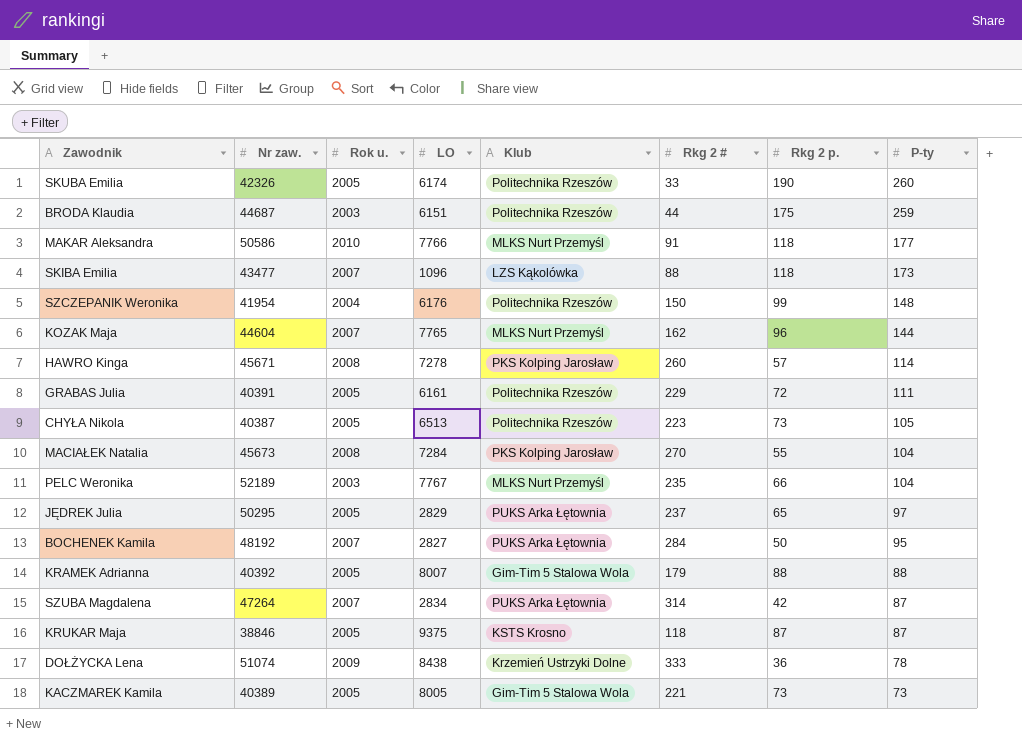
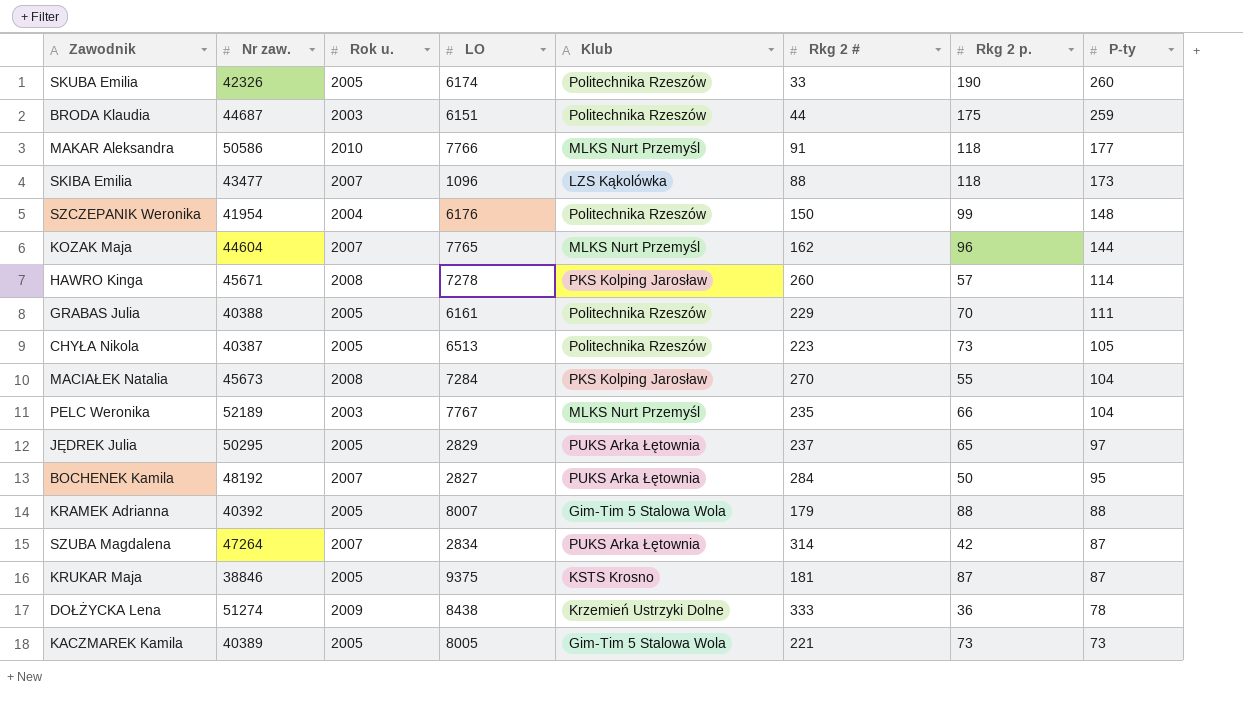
GRABAS Julia | Nr zaw.: 40391 -> 40388
GRABAS Julia | Rkg 2 p.: 72 -> 70
KRUKAR Maja | Rkg 2 #: 118 -> 181
DOŁŻYCKA Lena | Nr zaw.: 51074 -> 51274

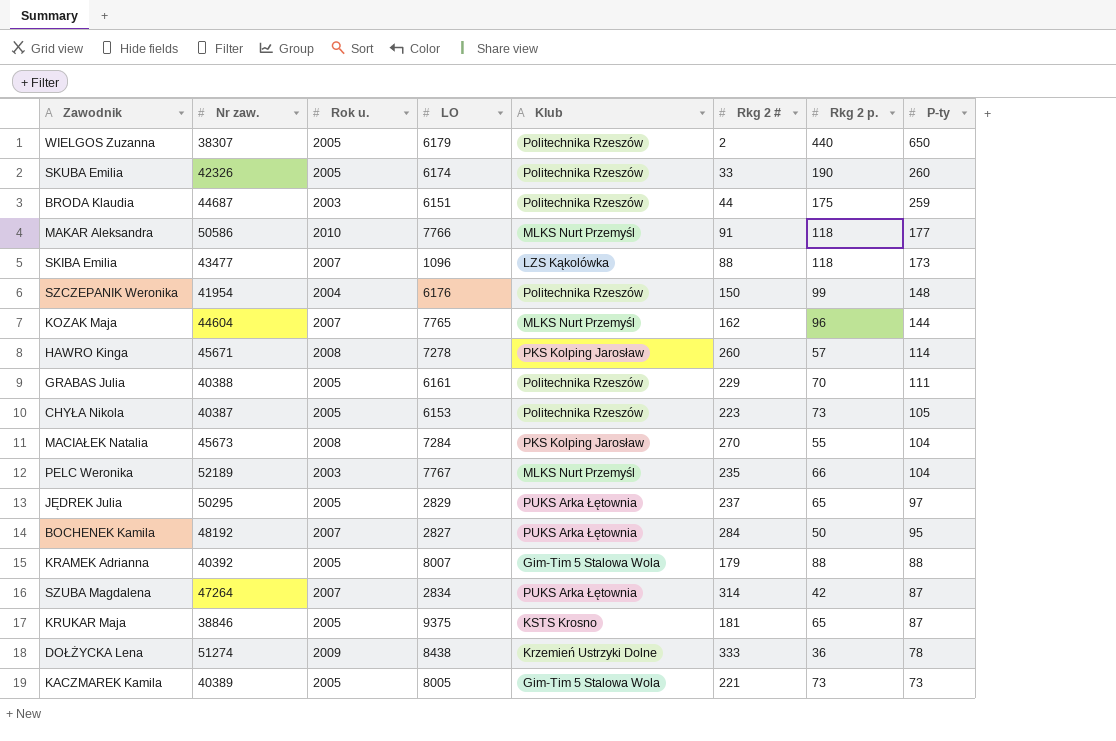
row WIELGOS Zuzanna: none -> 38307 | 2005 | 6179 | Politechnika Rzeszów | 2 | 440 | 650
CHYŁA Nikola | LO: 6513 -> 6153
KRUKAR Maja | Rkg 2 p.: 87 -> 65

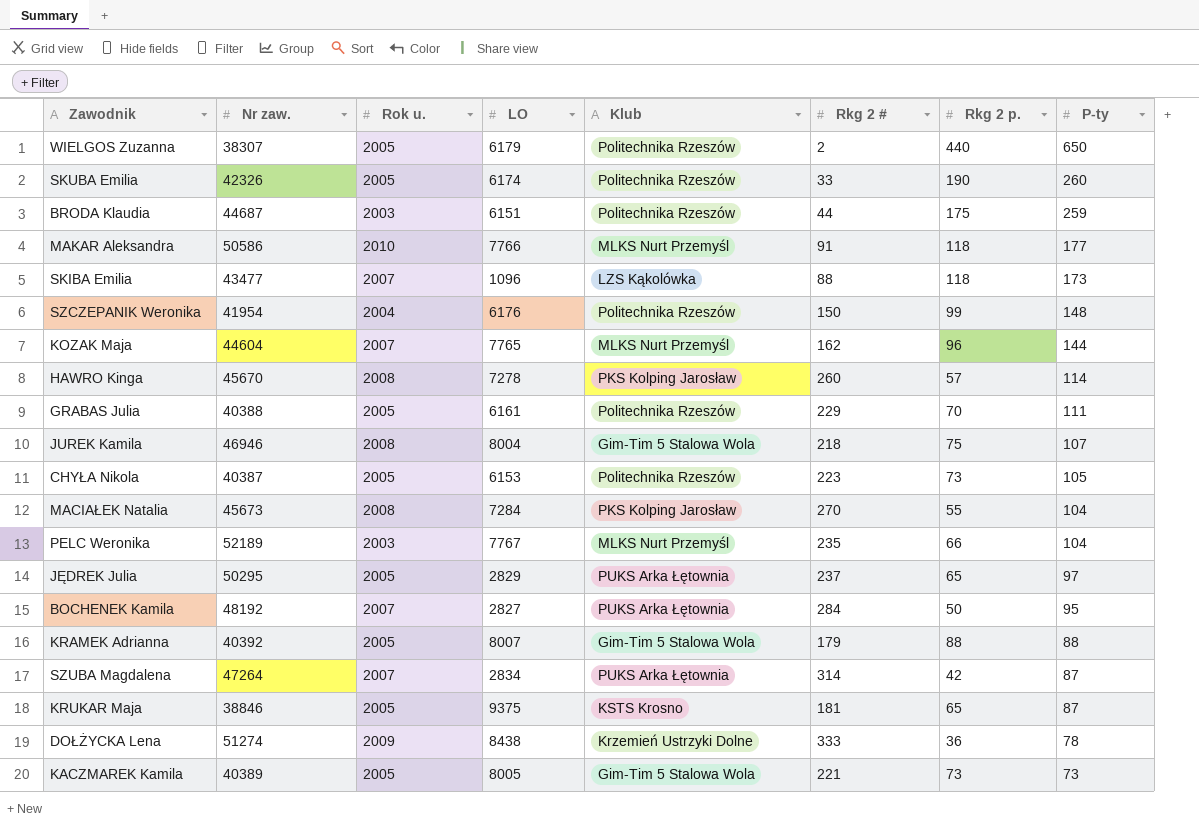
HAWRO Kinga | Nr zaw.: 45671 -> 45670
row JUREK Kamila: none -> 46946 | 2008 | 8004 | Gim-Tim 5 Stalowa Wola | 218 | 75 | 107

